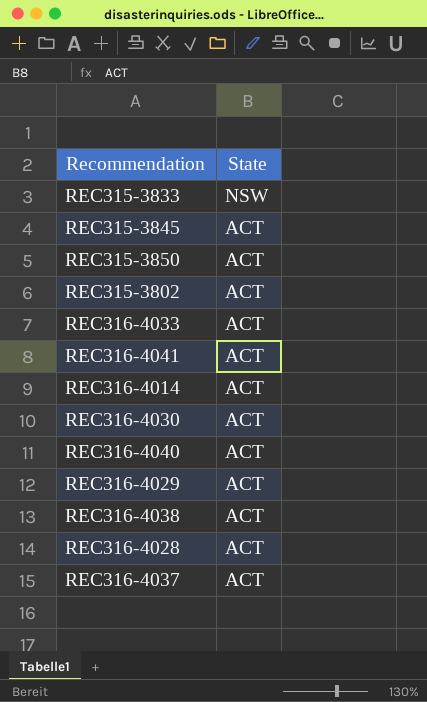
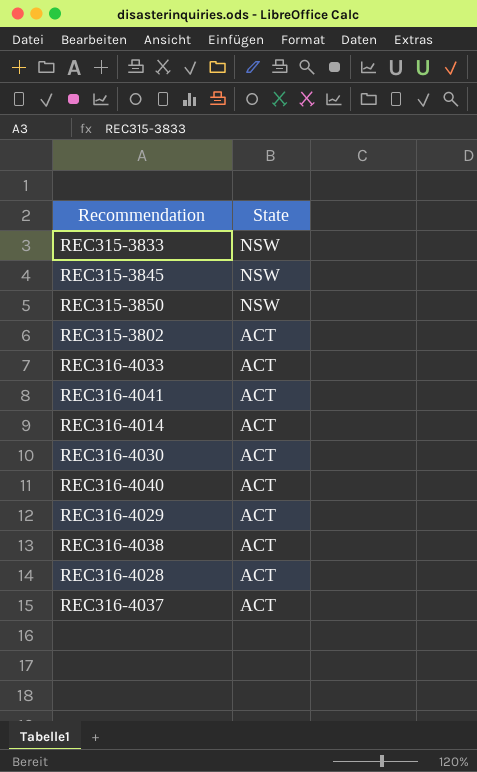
REC315-3845 | State: ACT -> NSW
REC315-3850 | State: ACT -> NSW

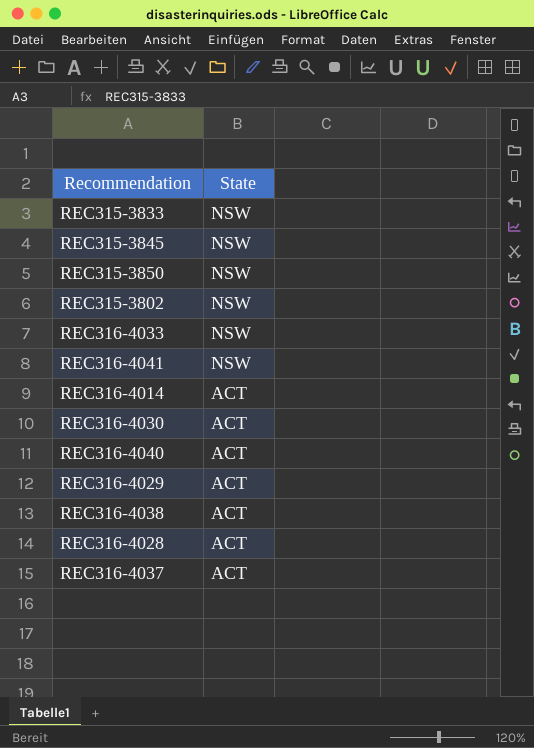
REC315-3802 | State: ACT -> NSW
REC316-4033 | State: ACT -> NSW
REC316-4041 | State: ACT -> NSW

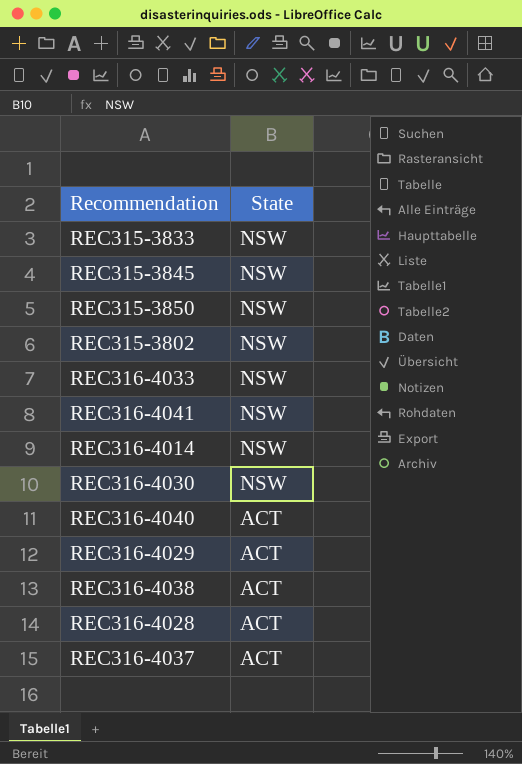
REC316-4014 | State: ACT -> NSW
REC316-4030 | State: ACT -> NSW

